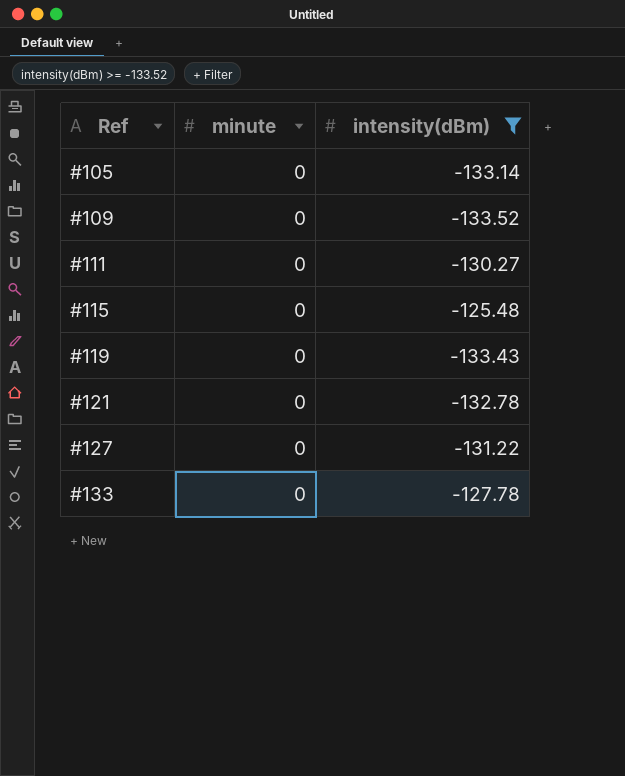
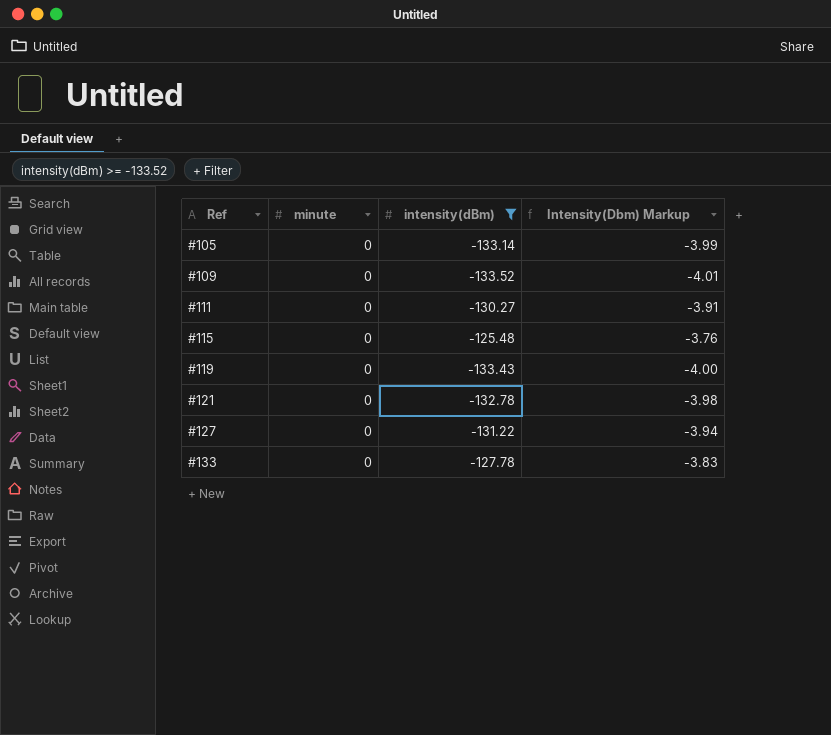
column Intensity(Dbm) Markup | formula: none -> [intensity(dBm)] * 0.03

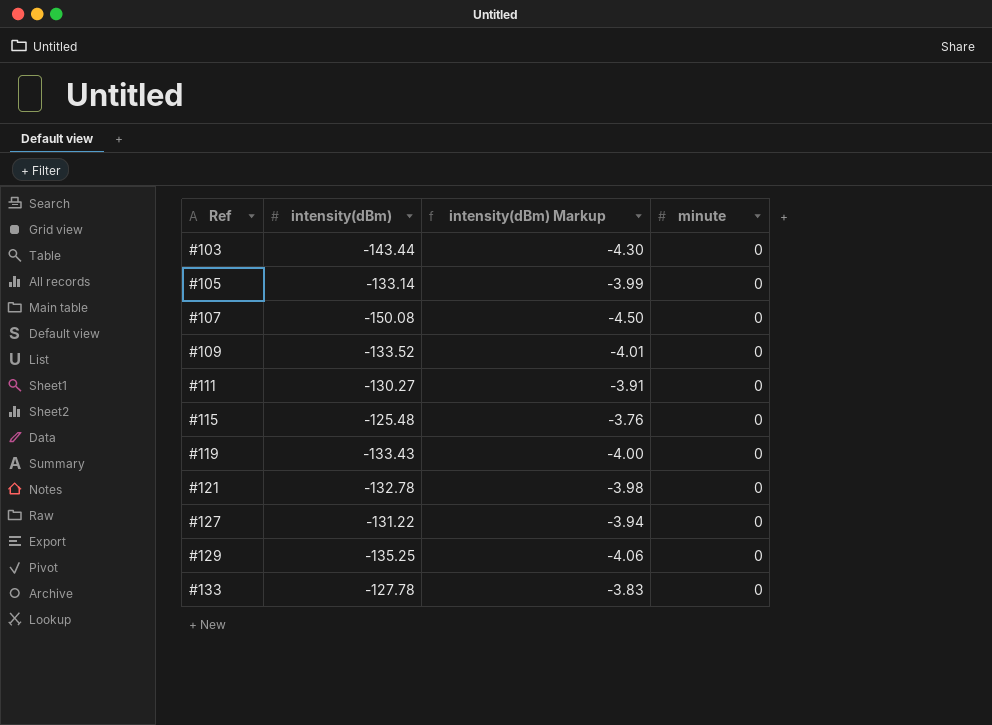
filter: intensity(dBm) >= -133.52 -> none
column name: Intensity(Dbm) Markup -> intensity(dBm) Markup
column minute | position: 2 -> 4

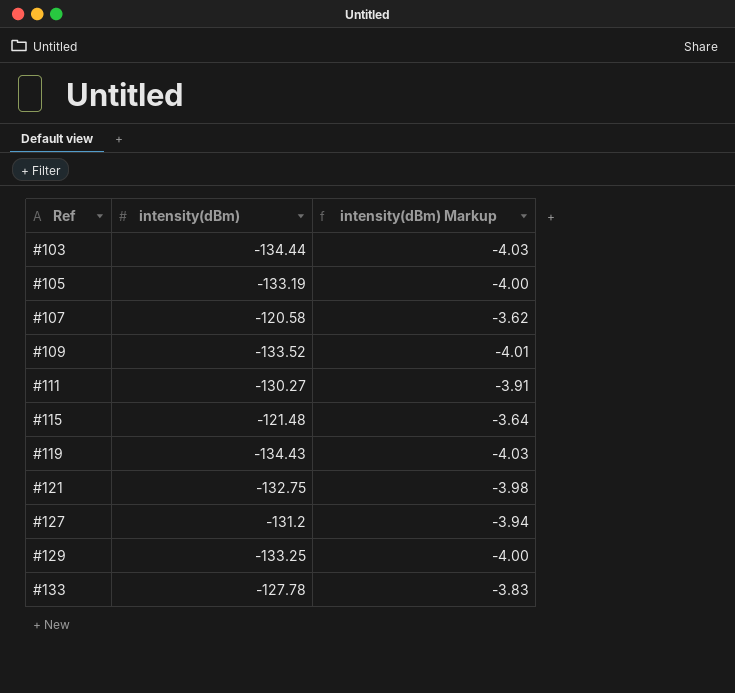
column minute | position: 4 -> none
#103 | intensity(dBm): -143.44 -> -134.44
#103 | intensity(dBm) Markup: -4.30 -> -4.03
#105 | intensity(dBm): -133.14 -> -133.19
#105 | intensity(dBm) Markup: -3.99 -> -4.00
#107 | intensity(dBm): -150.08 -> -120.58
#107 | intensity(dBm) Markup: -4.50 -> -3.62
#115 | intensity(dBm): -125.48 -> -121.48
#115 | intensity(dBm) Markup: -3.76 -> -3.64
#119 | intensity(dBm): -133.43 -> -134.43
#119 | intensity(dBm) Markup: -4.00 -> -4.03
#121 | intensity(dBm): -132.78 -> -132.75
#127 | intensity(dBm): -131.22 -> -131.2
#129 | intensity(dBm): -135.25 -> -133.25
#129 | intensity(dBm) Markup: -4.06 -> -4.00

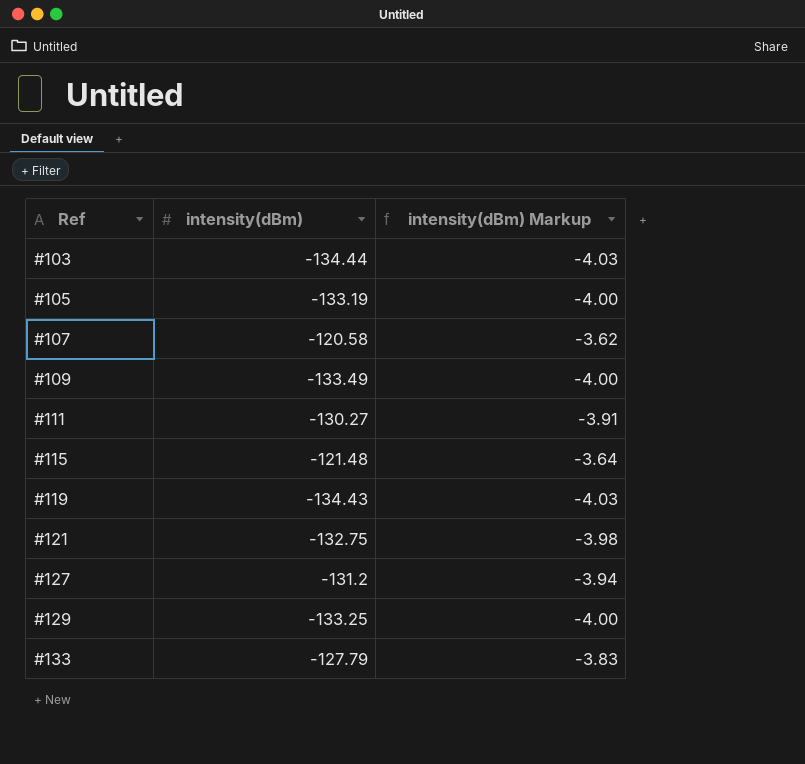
#109 | intensity(dBm): -133.52 -> -133.49
#109 | intensity(dBm) Markup: -4.01 -> -4.00
#133 | intensity(dBm): -127.78 -> -127.79

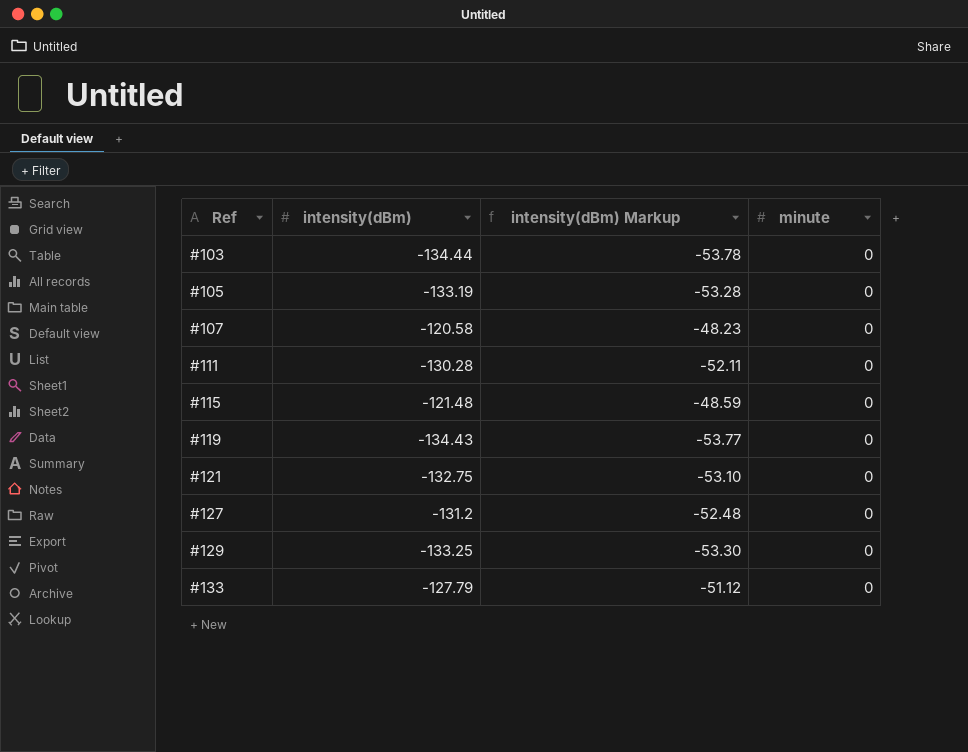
column intensity(dBm) Markup | formula: [intensity(dBm)] * 0.03 -> [intensity(dBm)] * 0.4
column minute | position: none -> 4
row #109: -133.49 | -4.00 -> none
#111 | intensity(dBm): -130.27 -> -130.28

